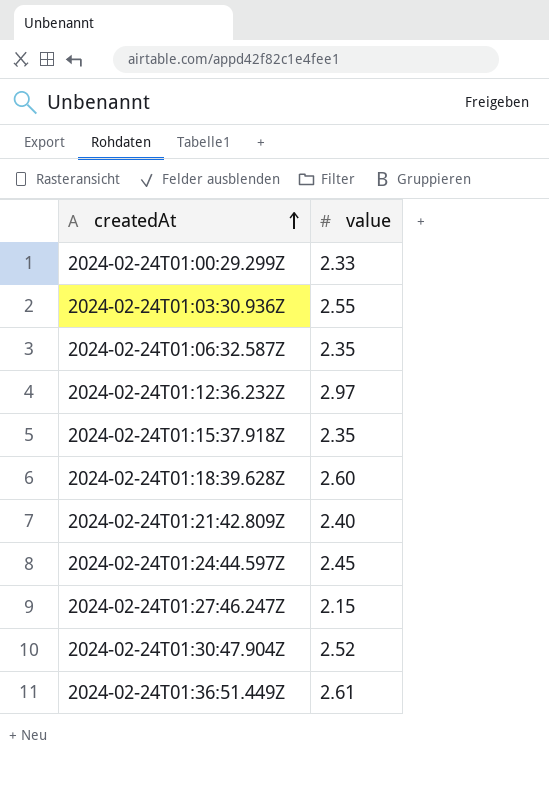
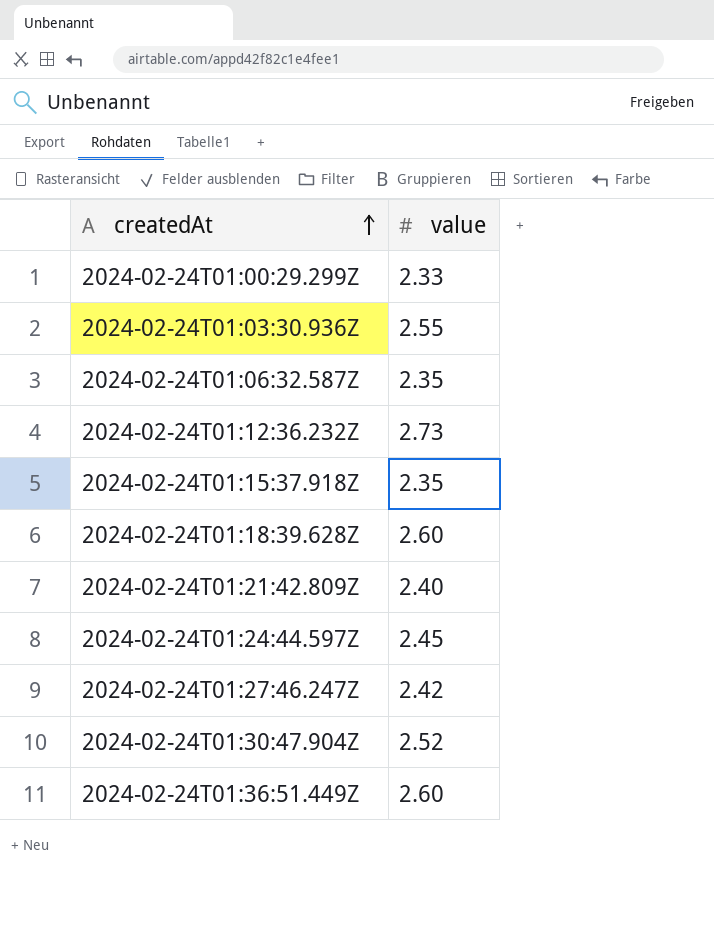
2024-02-24T01:12:36.232Z | value: 2.97 -> 2.73
2024-02-24T01:27:46.247Z | value: 2.15 -> 2.42
2024-02-24T01:36:51.449Z | value: 2.61 -> 2.60

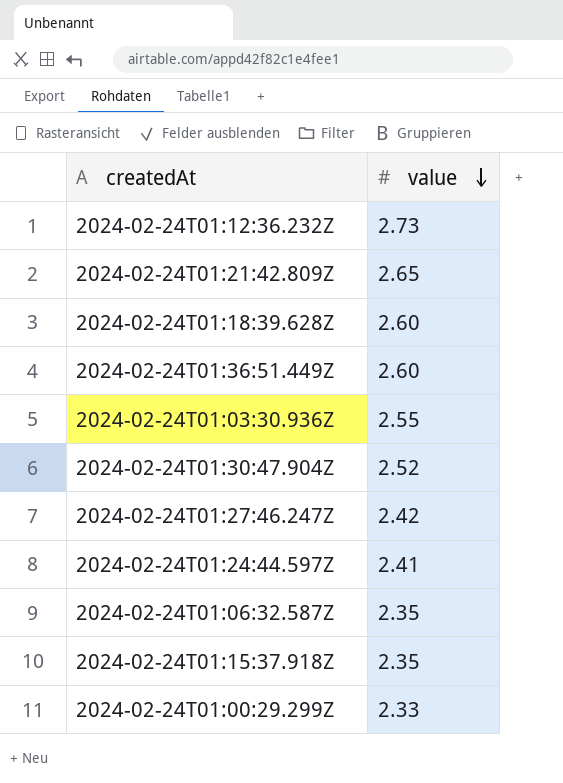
row order: createdAt ascending -> value descending
2024-02-24T01:21:42.809Z | value: 2.40 -> 2.65
2024-02-24T01:24:44.597Z | value: 2.45 -> 2.41

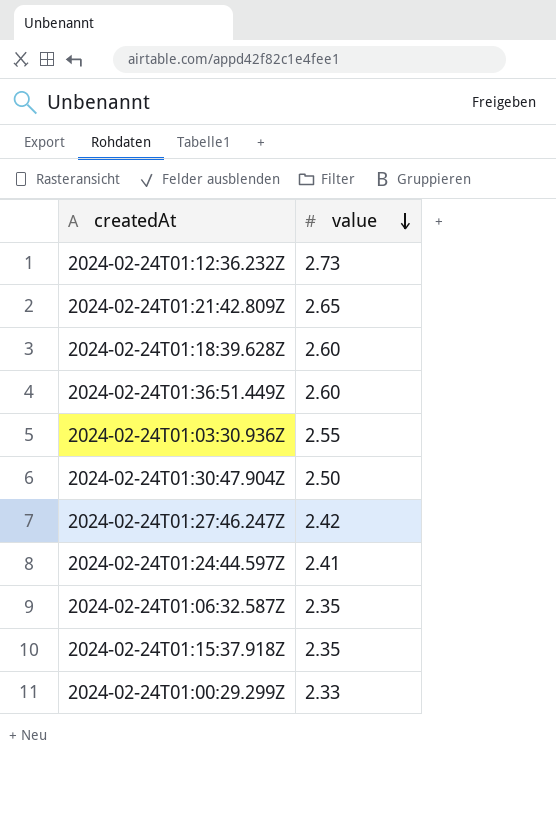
2024-02-24T01:30:47.904Z | value: 2.52 -> 2.50

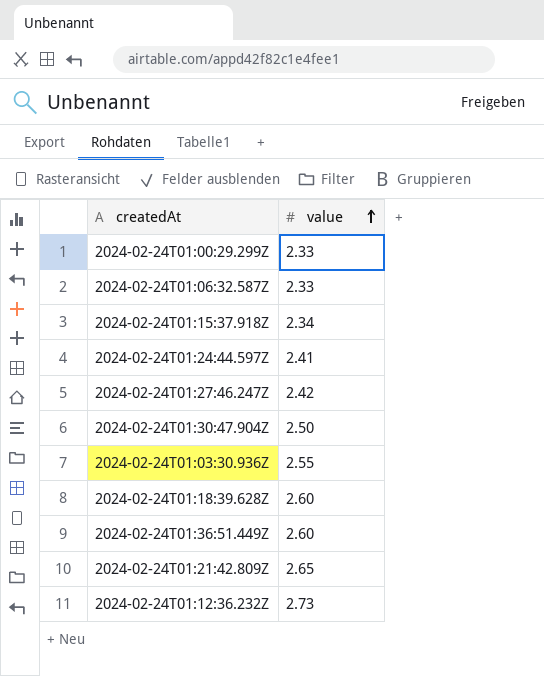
row order: value descending -> value ascending
2024-02-24T01:06:32.587Z | value: 2.35 -> 2.33
2024-02-24T01:15:37.918Z | value: 2.35 -> 2.34

